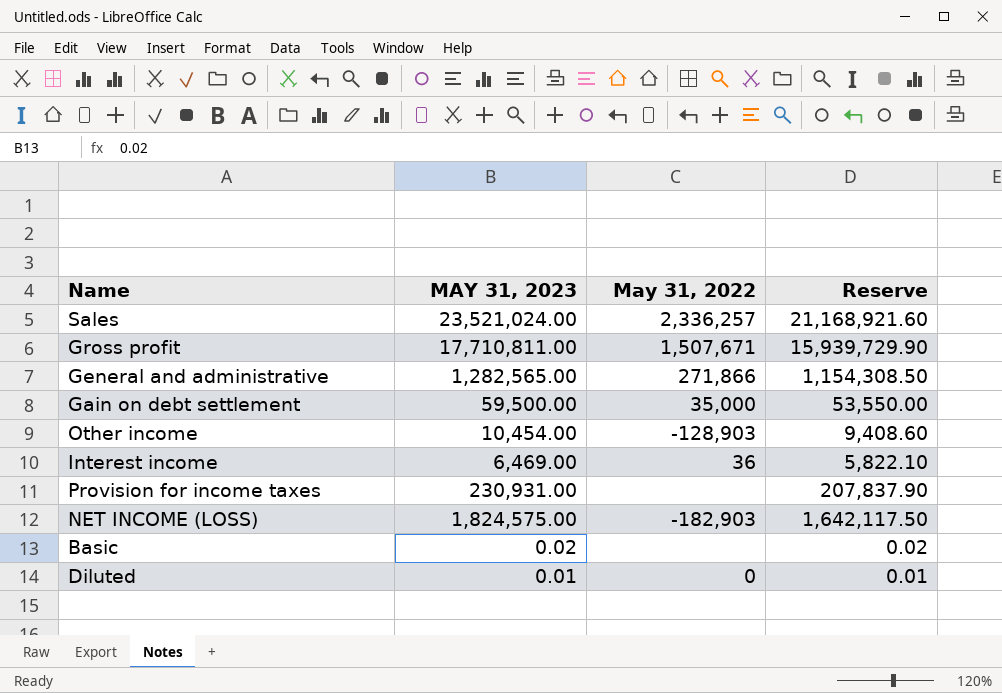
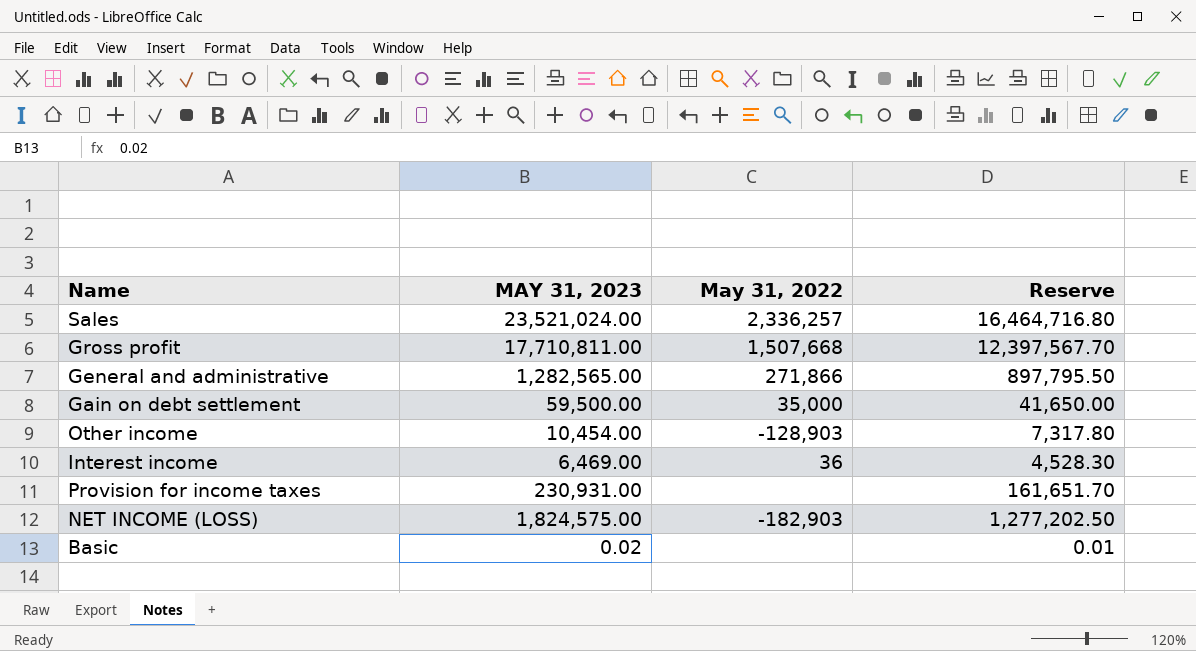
column Reserve | formula: [MAY 31, 2023] * 0.9 -> [MAY 31, 2023] * 0.7
row Diluted: 0.01 | 0 | 0.01 -> none
Gross profit | May 31, 2022: 1,507,671 -> 1,507,668

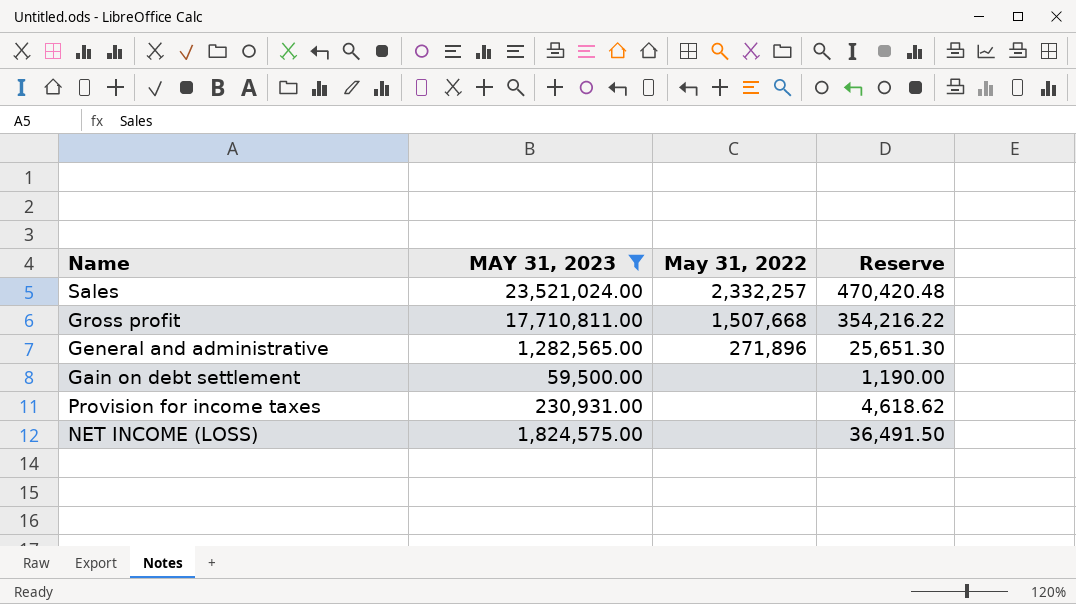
filter: none -> MAY 31, 2023 >= 59,500.00
column Reserve | formula: [MAY 31, 2023] * 0.7 -> [MAY 31, 2023] * 0.02
Sales | May 31, 2022: 2,336,257 -> 2,332,257
General and administrative | May 31, 2022: 271,866 -> 271,896
Gain on debt settlement | May 31, 2022: 35,000 -> none
NET INCOME (LOSS) | May 31, 2022: -182,903 -> none

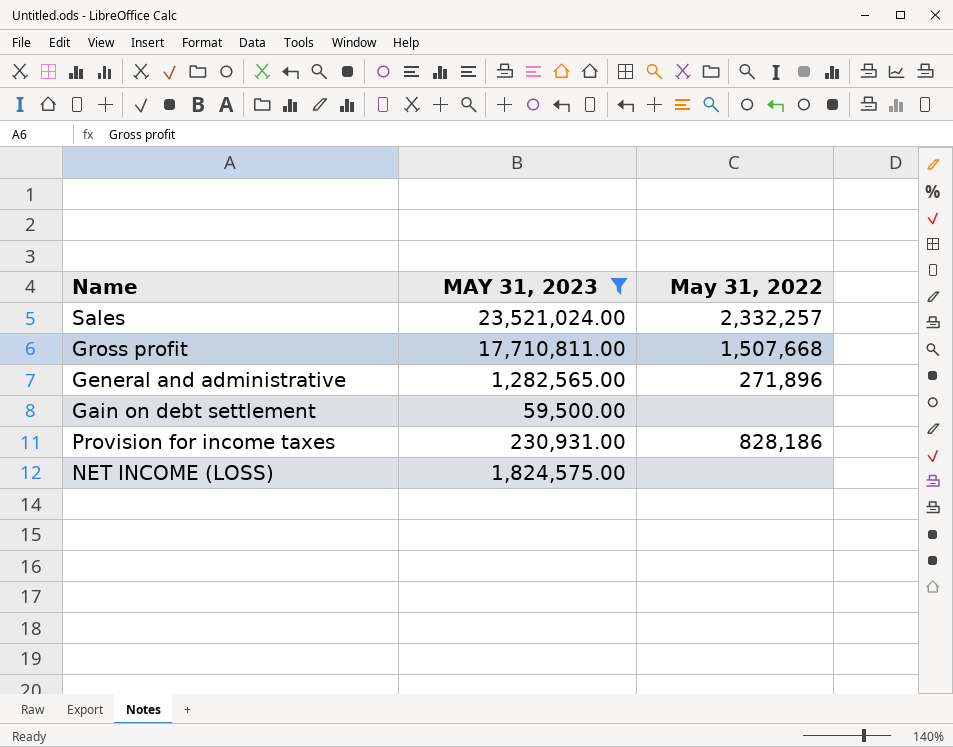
column Reserve | formula: [MAY 31, 2023] * 0.02 -> none
Provision for income taxes | May 31, 2022: none -> 828,186

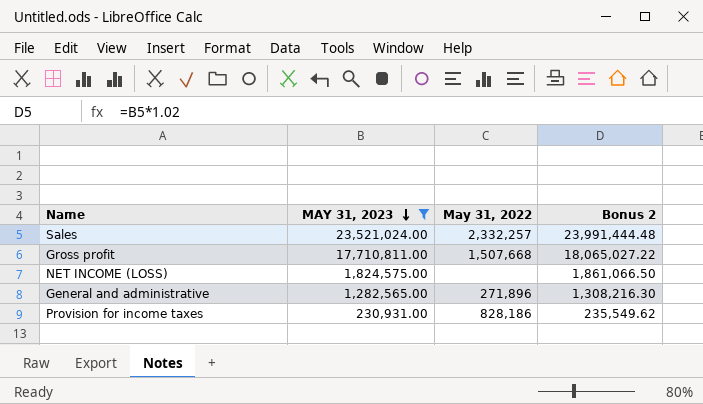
row order: none -> MAY 31, 2023 descending
column Bonus 2 | formula: none -> [MAY 31, 2023] * 1.02
row Gain on debt settlement: 59,500.00 | none -> none

